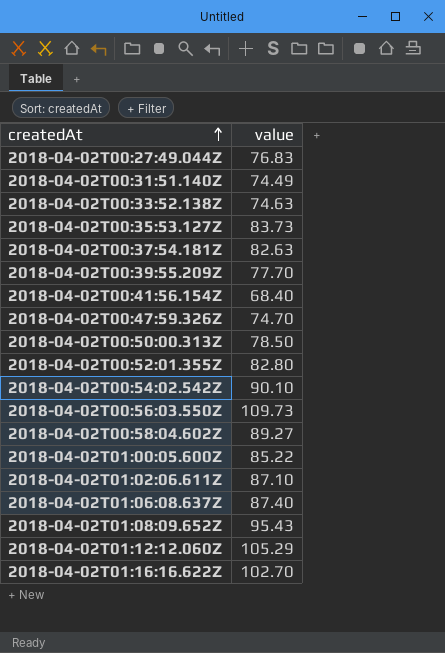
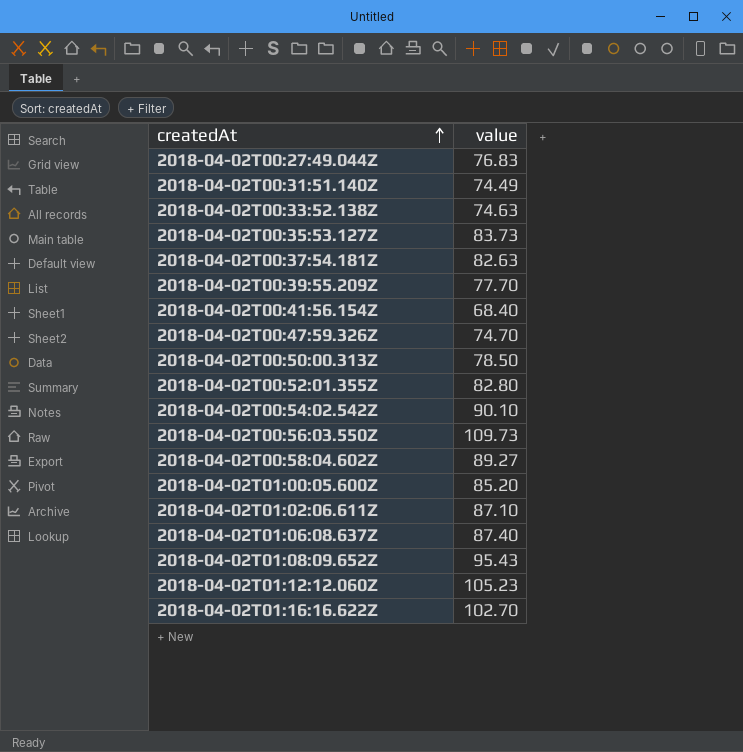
2018-04-02T01:00:05.600Z | value: 85.22 -> 85.20
2018-04-02T01:12:12.060Z | value: 105.29 -> 105.23

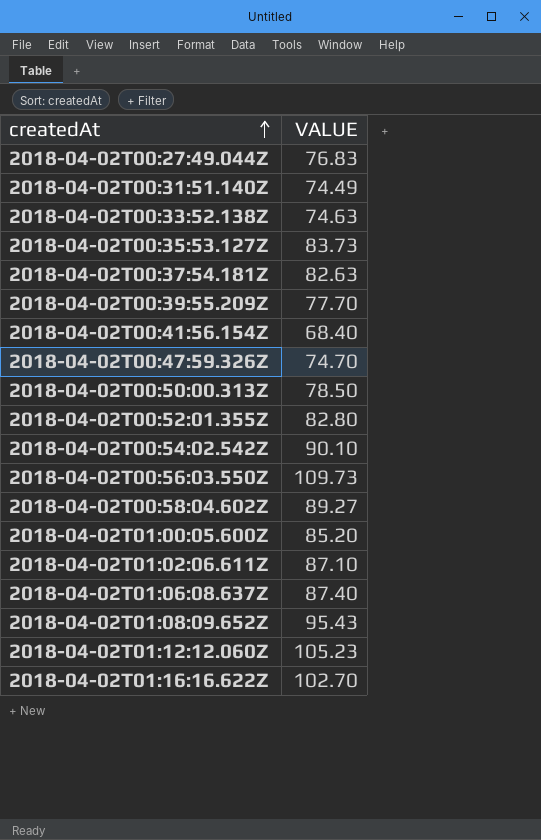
column name: value -> VALUE

